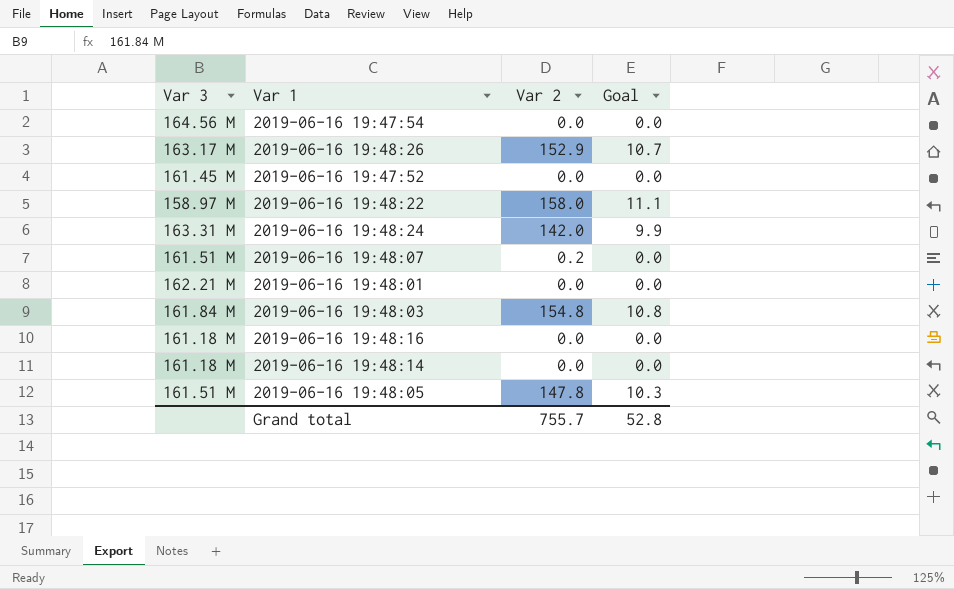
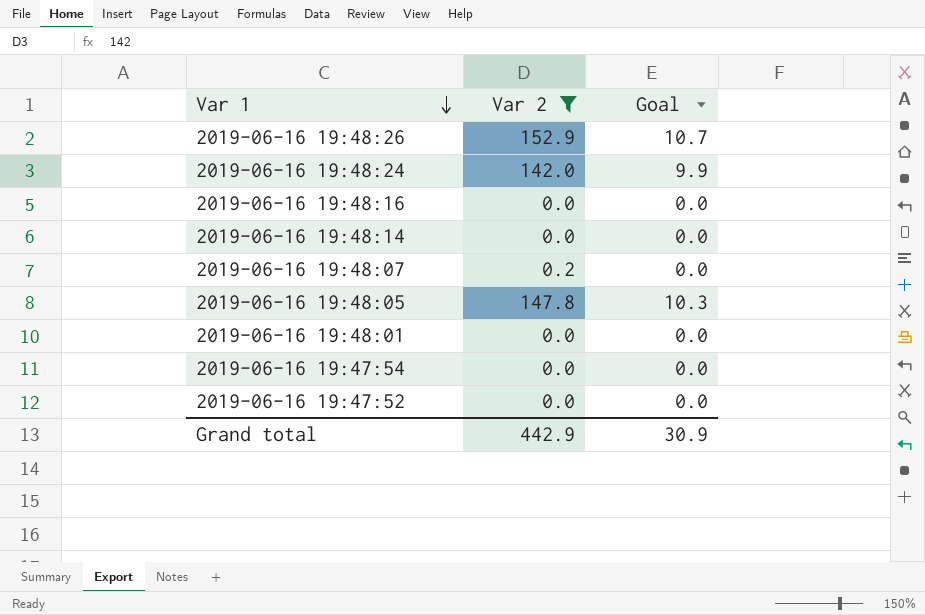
filter: none -> Var 2 <= 152.9
row order: none -> Var 1 descending
column Var 3 | position: 1 -> none
Grand total | Var 2: 755.7 -> 442.9
Grand total | Goal: 52.8 -> 30.9

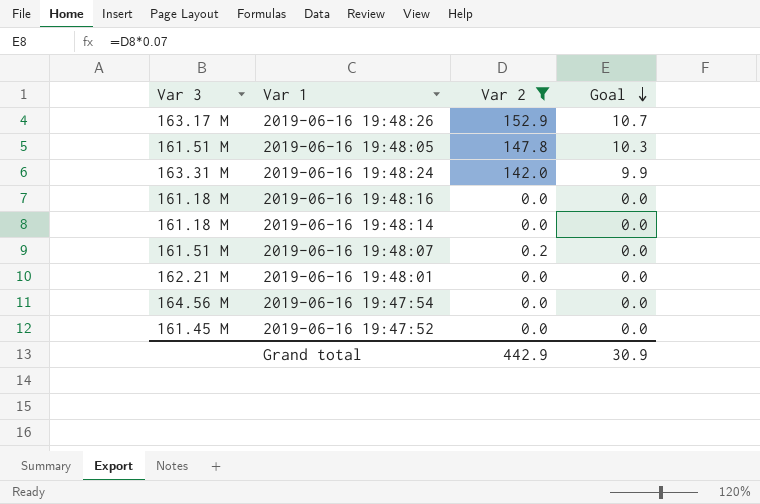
row order: Var 1 descending -> Goal descending
column Var 3 | position: none -> 1

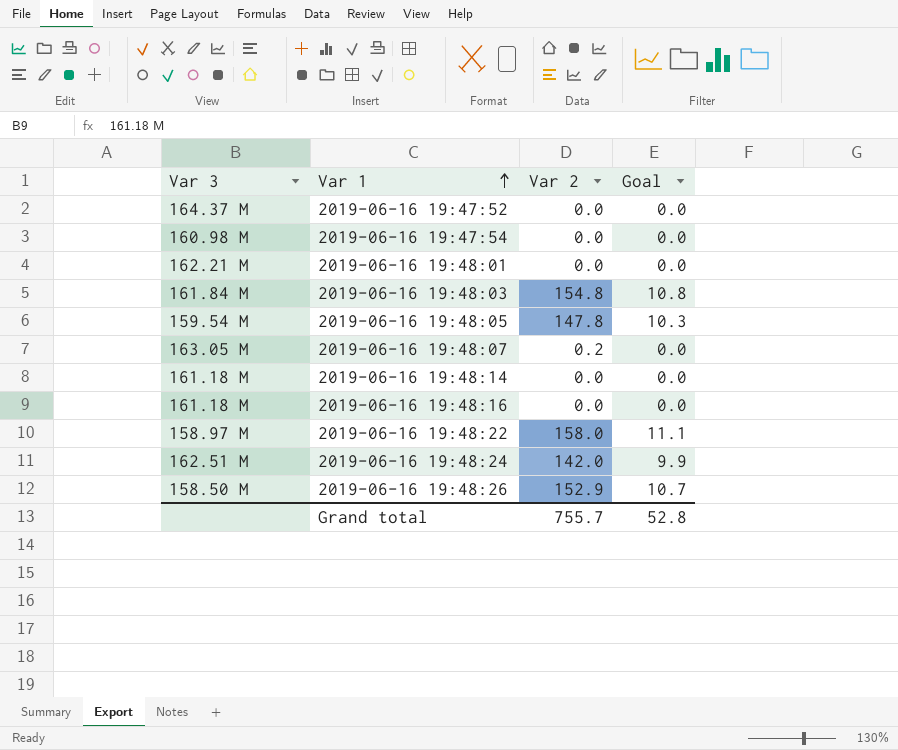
filter: Var 2 <= 152.9 -> none
row order: Goal descending -> Var 1 ascending
2019-06-16 19:47:52 | Var 3: 161.45 M -> 164.37 M
2019-06-16 19:47:54 | Var 3: 164.56 M -> 160.98 M
2019-06-16 19:48:05 | Var 3: 161.51 M -> 159.54 M
2019-06-16 19:48:07 | Var 3: 161.51 M -> 163.05 M
2019-06-16 19:48:24 | Var 3: 163.31 M -> 162.51 M
2019-06-16 19:48:26 | Var 3: 163.17 M -> 158.50 M
Grand total | Var 2: 442.9 -> 755.7
Grand total | Goal: 30.9 -> 52.8

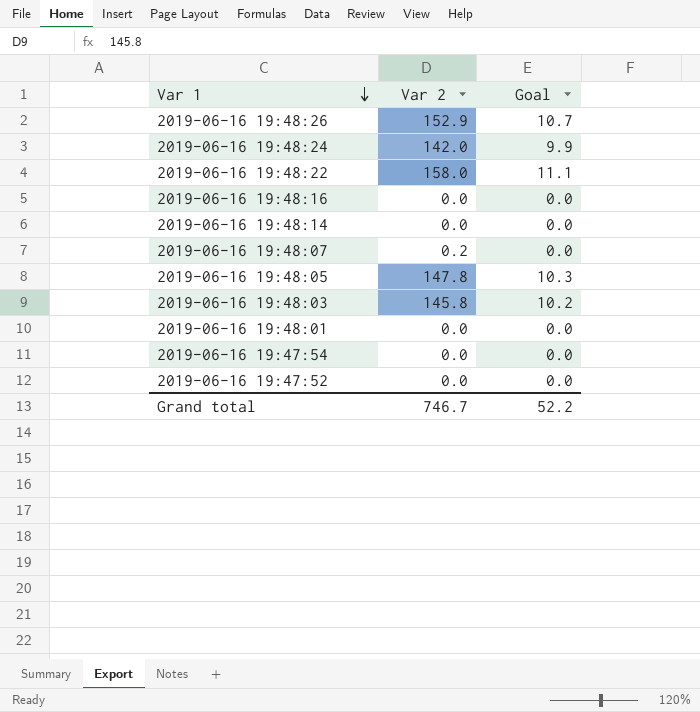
row order: Var 1 ascending -> Var 1 descending
column Var 3 | position: 1 -> none
2019-06-16 19:48:03 | Var 2: 154.8 -> 145.8
2019-06-16 19:48:03 | Goal: 10.8 -> 10.2
Grand total | Var 2: 755.7 -> 746.7
Grand total | Goal: 52.8 -> 52.2

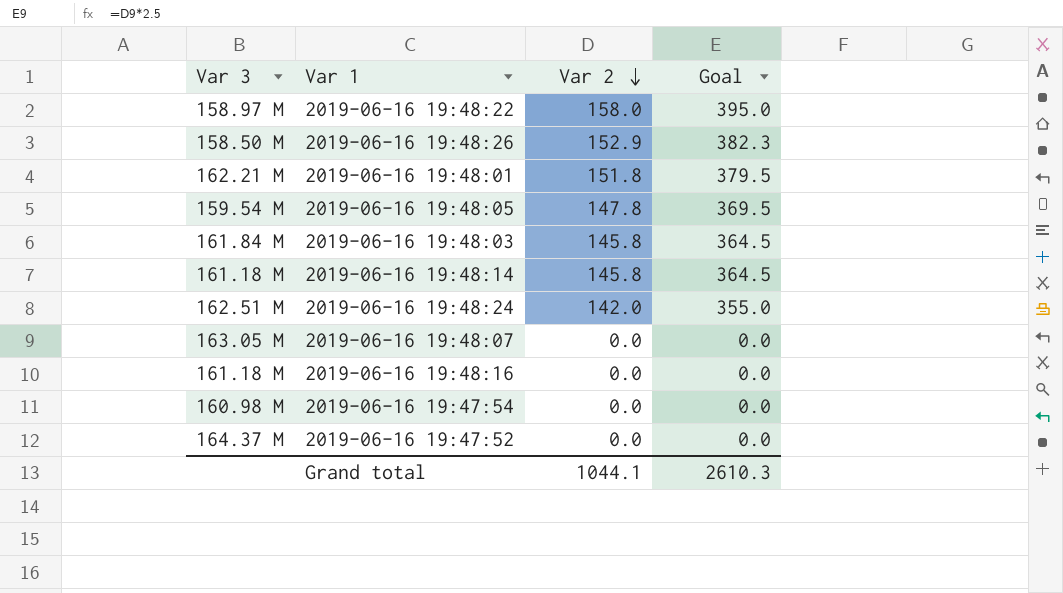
row order: Var 1 descending -> Var 2 descending
column Var 3 | position: none -> 1
column Goal | formula: [Var 2] * 0.07 -> [Var 2] * 2.5
2019-06-16 19:48:01 | Var 2: 0.0 -> 151.8
2019-06-16 19:48:14 | Var 2: 0.0 -> 145.8
2019-06-16 19:48:07 | Var 2: 0.2 -> 0.0
Grand total | Var 2: 746.7 -> 1044.1
Grand total | Goal: 52.2 -> 2610.3

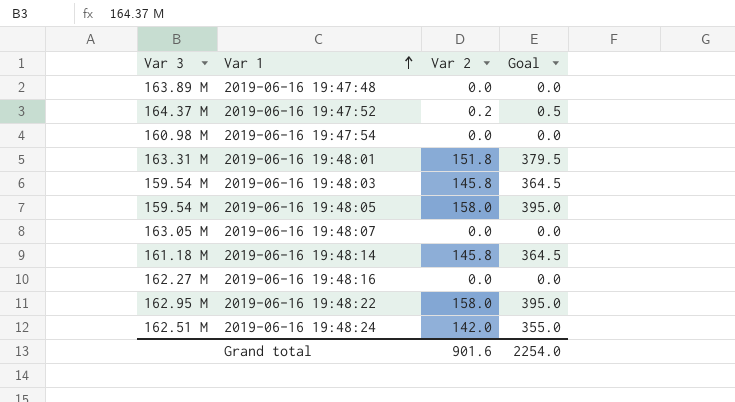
row order: Var 2 descending -> Var 1 ascending
row 2019-06-16 19:48:26: 158.50 M | 152.9 | 382.3 -> none
row 2019-06-16 19:47:48: none -> 163.89 M | 0.0 | 0.0
2019-06-16 19:47:52 | Var 2: 0.0 -> 0.2
2019-06-16 19:47:52 | Goal: 0.0 -> 0.5
2019-06-16 19:48:01 | Var 3: 162.21 M -> 163.31 M
2019-06-16 19:48:03 | Var 3: 161.84 M -> 159.54 M
2019-06-16 19:48:05 | Var 2: 147.8 -> 158.0
2019-06-16 19:48:05 | Goal: 369.5 -> 395.0
2019-06-16 19:48:16 | Var 3: 161.18 M -> 162.27 M
2019-06-16 19:48:22 | Var 3: 158.97 M -> 162.95 M
Grand total | Var 2: 1044.1 -> 901.6
Grand total | Goal: 2610.3 -> 2254.0

